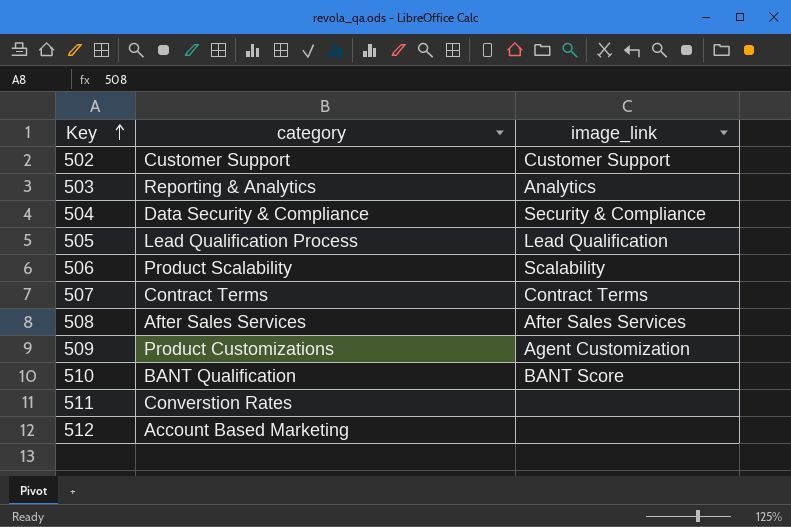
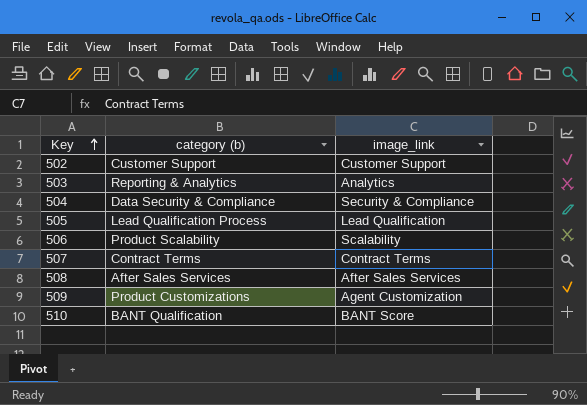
column name: category -> category (b)
row 511: Converstion Rates | none -> none
row 512: Account Based Marketing | none -> none

